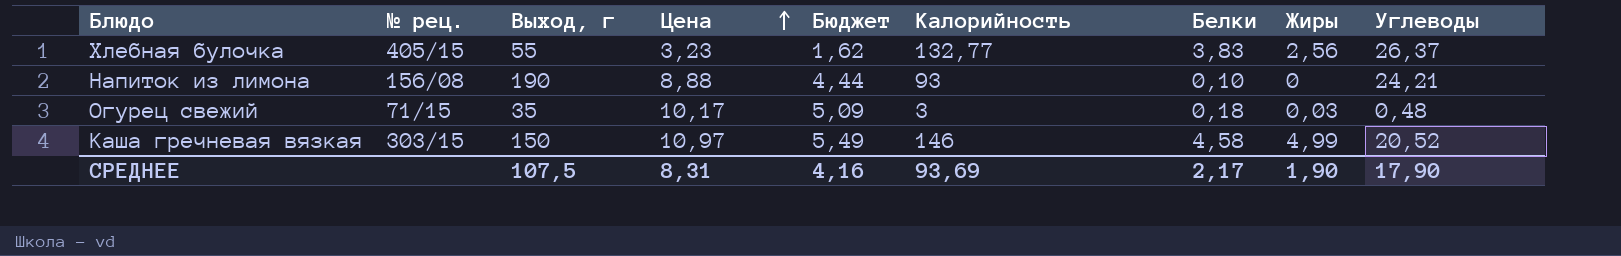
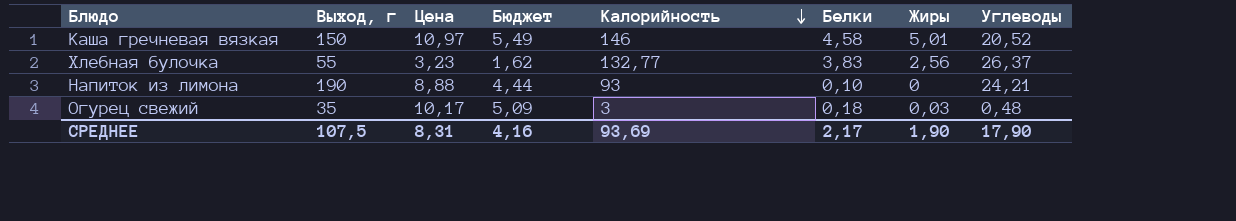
row order: Цена ascending -> Калорийность descending
column № рец. | position: 2 -> none
Каша гречневая вязкая | Жиры: 4,99 -> 5,01

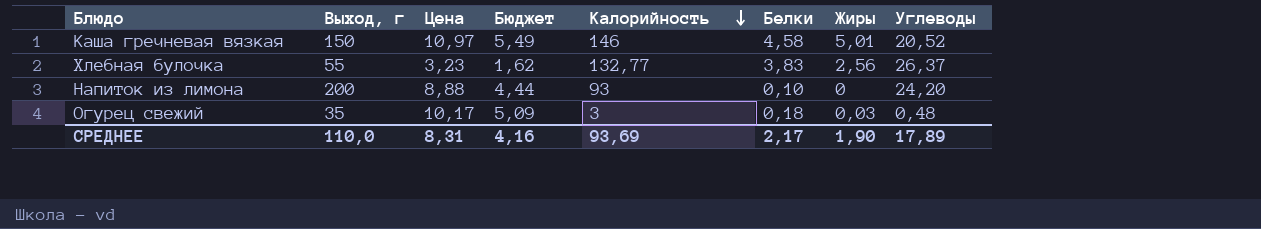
Напиток из лимона | Выход, г: 190 -> 200
Напиток из лимона | Углеводы: 24,21 -> 24,20
СРЕДНЕЕ | Выход, г: 107,5 -> 110,0
СРЕДНЕЕ | Углеводы: 17,90 -> 17,89

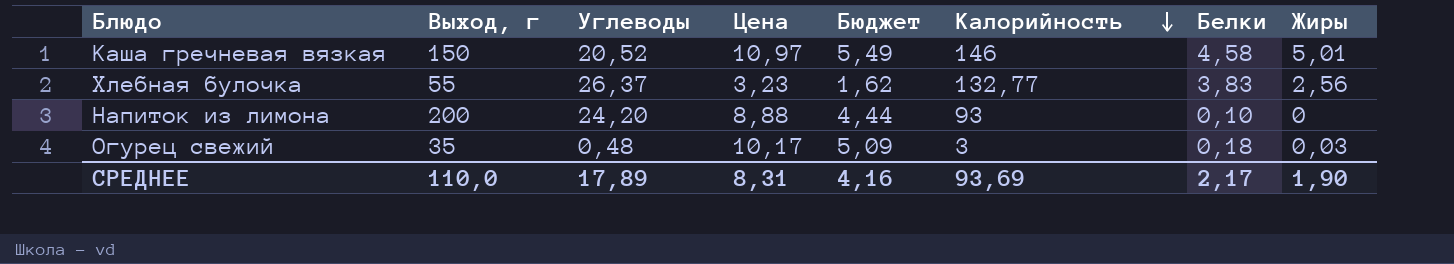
column Углеводы | position: 8 -> 3

